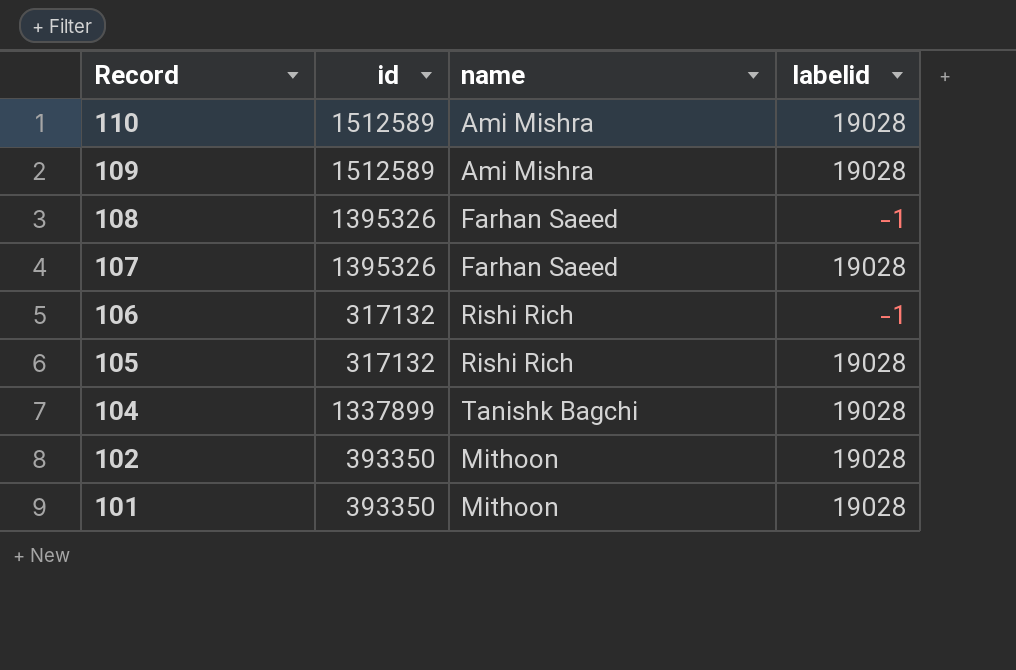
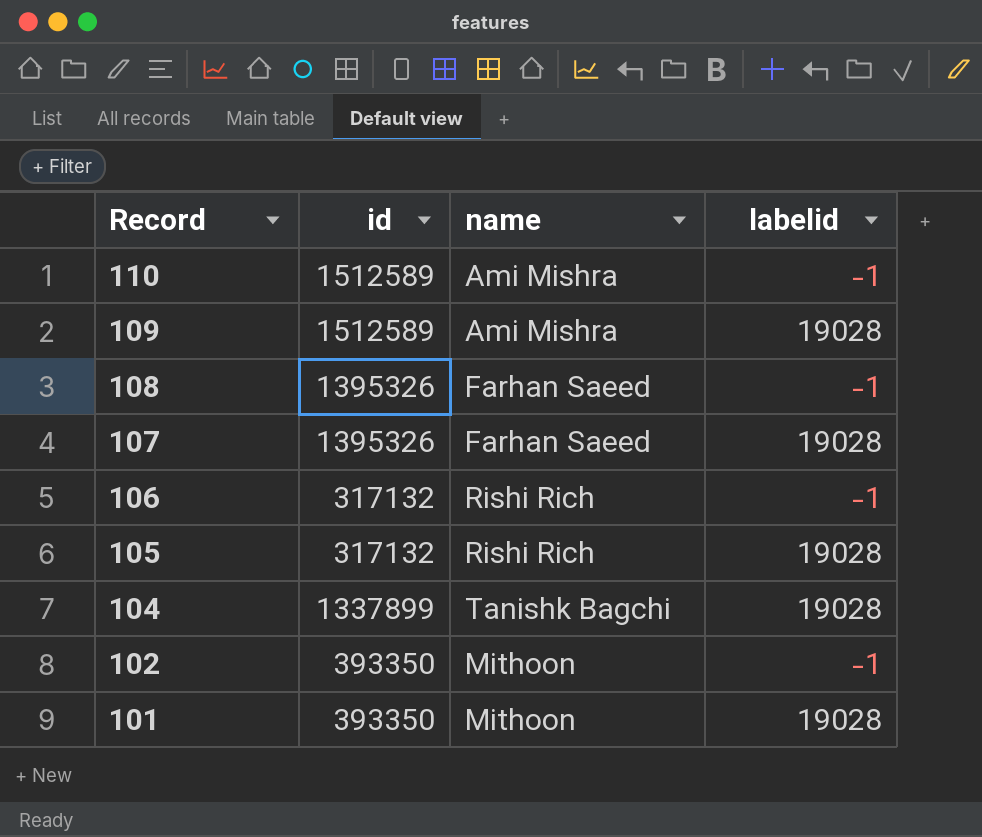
110 | labelid: 19028 -> -1
102 | labelid: 19028 -> -1

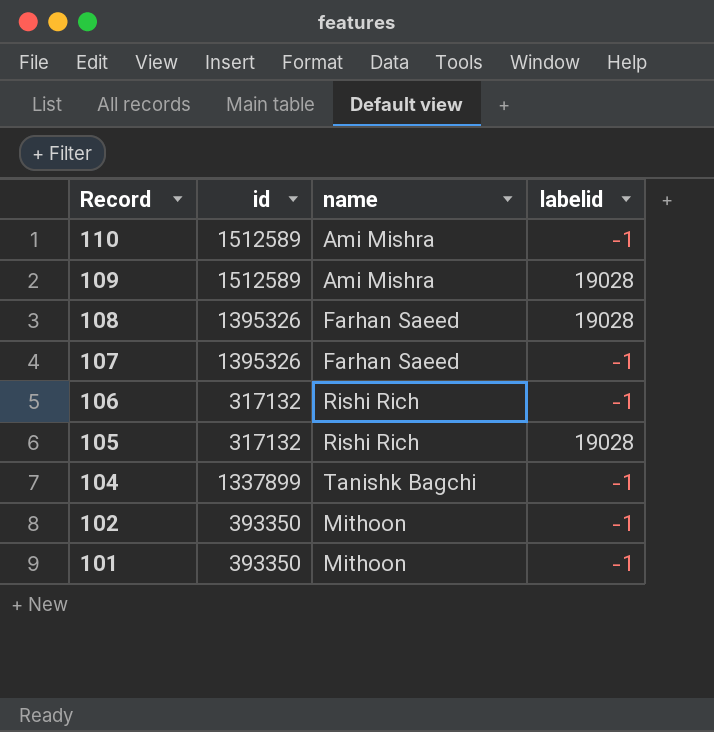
108 | labelid: -1 -> 19028
107 | labelid: 19028 -> -1
104 | labelid: 19028 -> -1
101 | labelid: 19028 -> -1

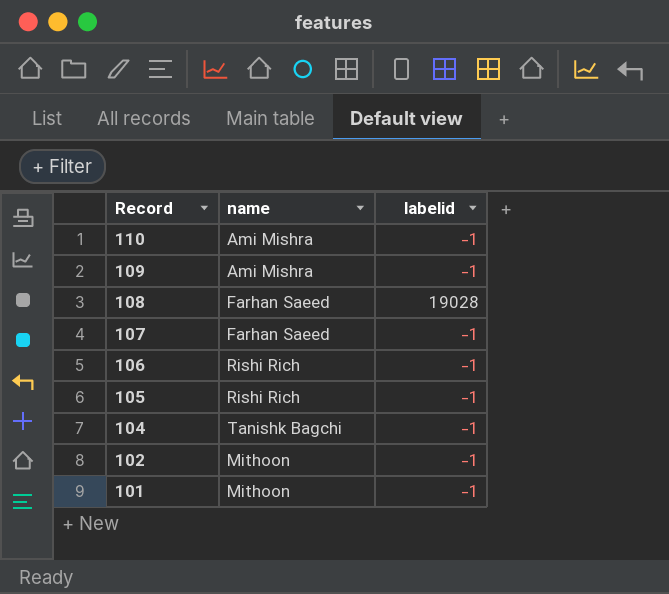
column id | position: 2 -> none
109 | labelid: 19028 -> -1
105 | labelid: 19028 -> -1

